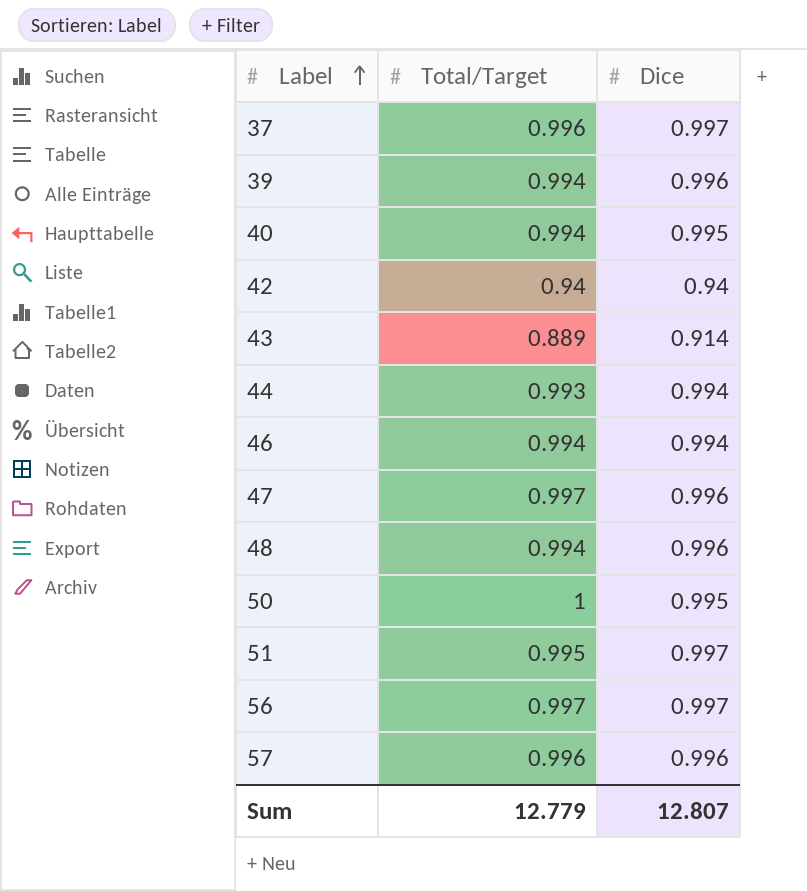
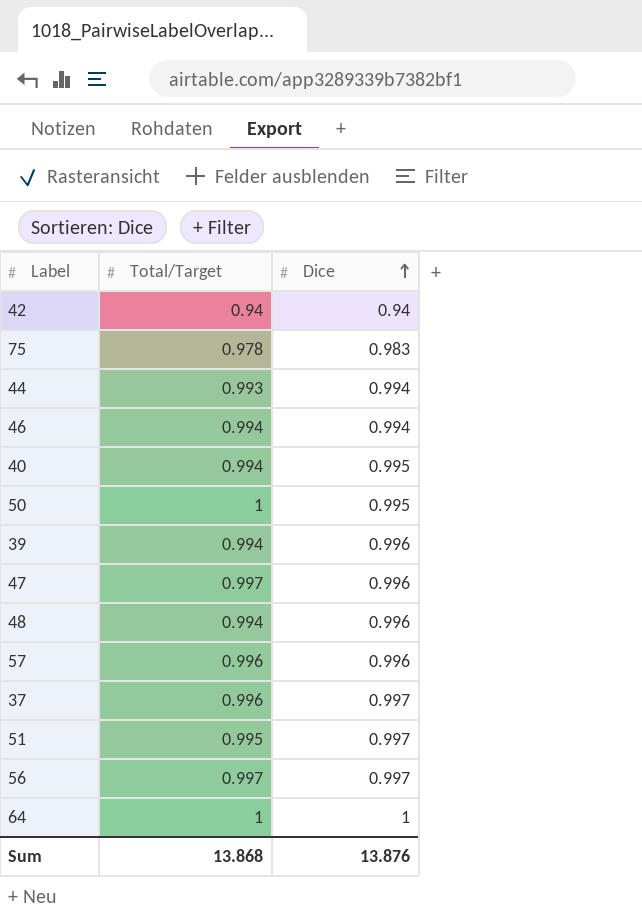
row order: Label ascending -> Dice ascending
row 43: 0.889 | 0.914 -> none
row 75: none -> 0.978 | 0.983
row 64: none -> 1 | 1
Sum | Total/Target: 12.779 -> 13.868
Sum | Dice: 12.807 -> 13.876

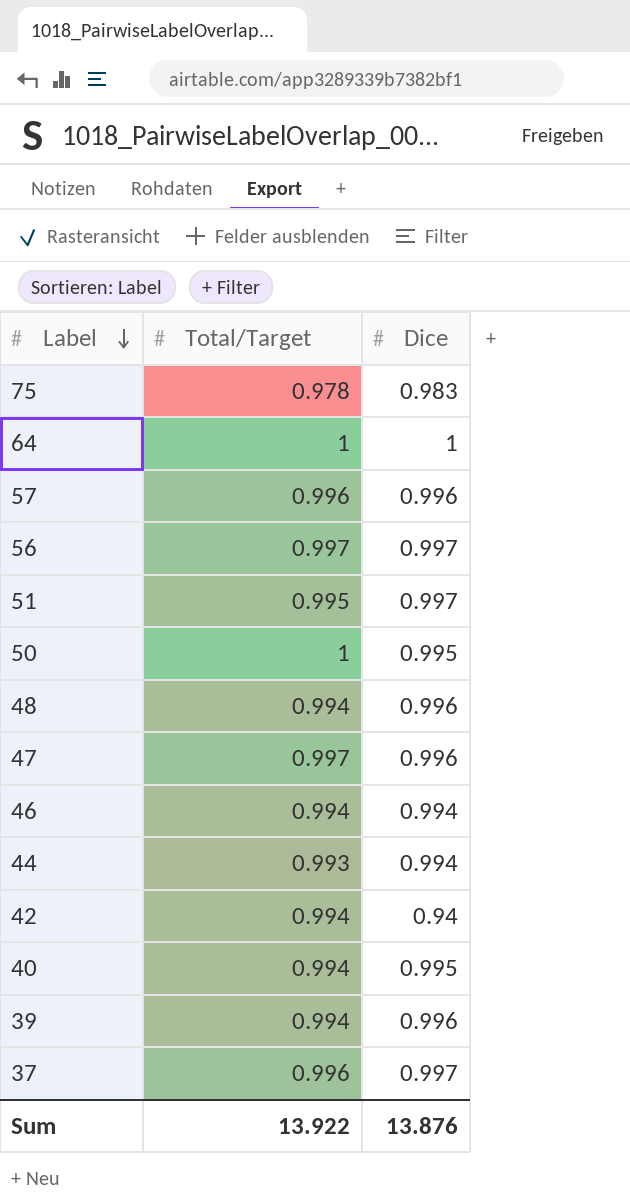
row order: Dice ascending -> Label descending
42 | Total/Target: 0.94 -> 0.994
Sum | Total/Target: 13.868 -> 13.922

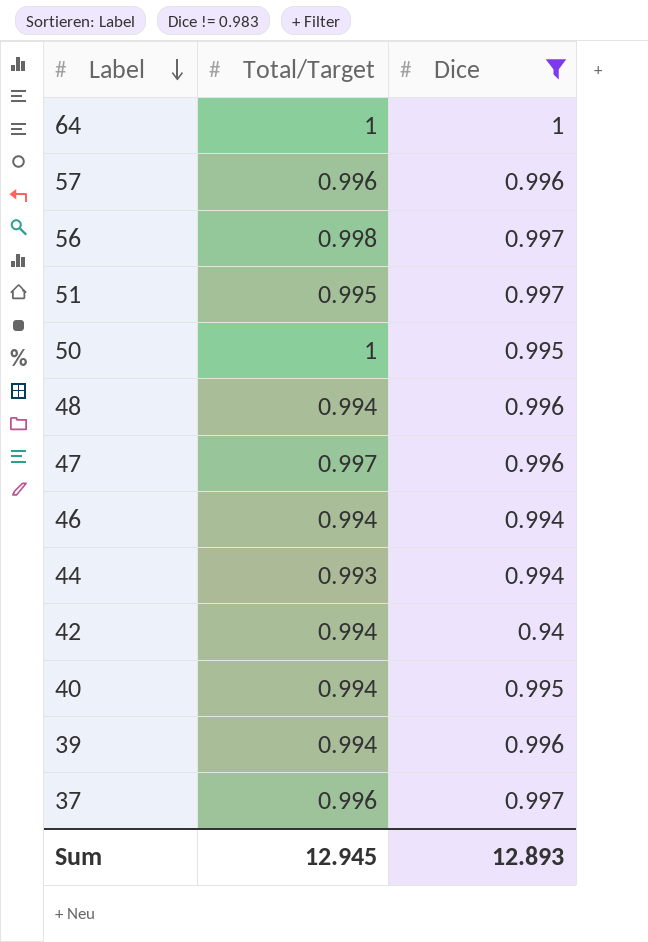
filter: none -> Dice != 0.983
56 | Total/Target: 0.997 -> 0.998
Sum | Total/Target: 13.922 -> 12.945
Sum | Dice: 13.876 -> 12.893

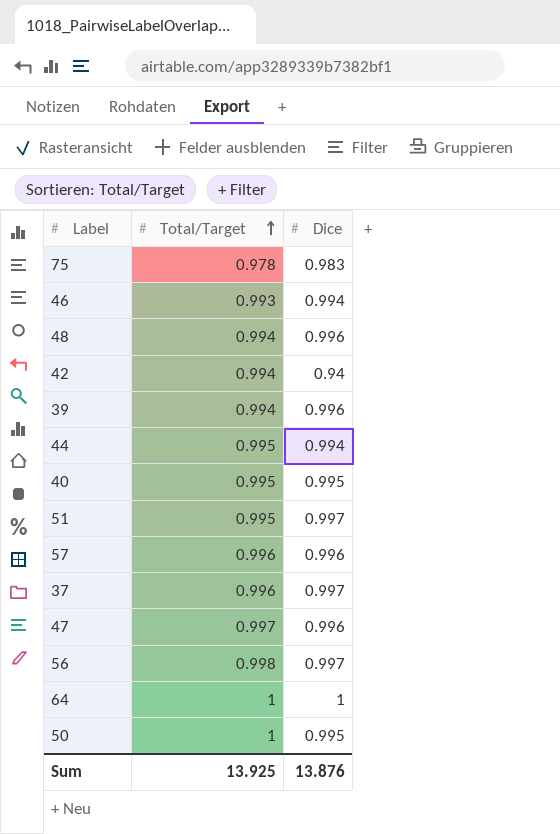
filter: Dice != 0.983 -> none
row order: Label descending -> Total/Target ascending
46 | Total/Target: 0.994 -> 0.993
44 | Total/Target: 0.993 -> 0.995
40 | Total/Target: 0.994 -> 0.995
Sum | Total/Target: 12.945 -> 13.925
Sum | Dice: 12.893 -> 13.876

